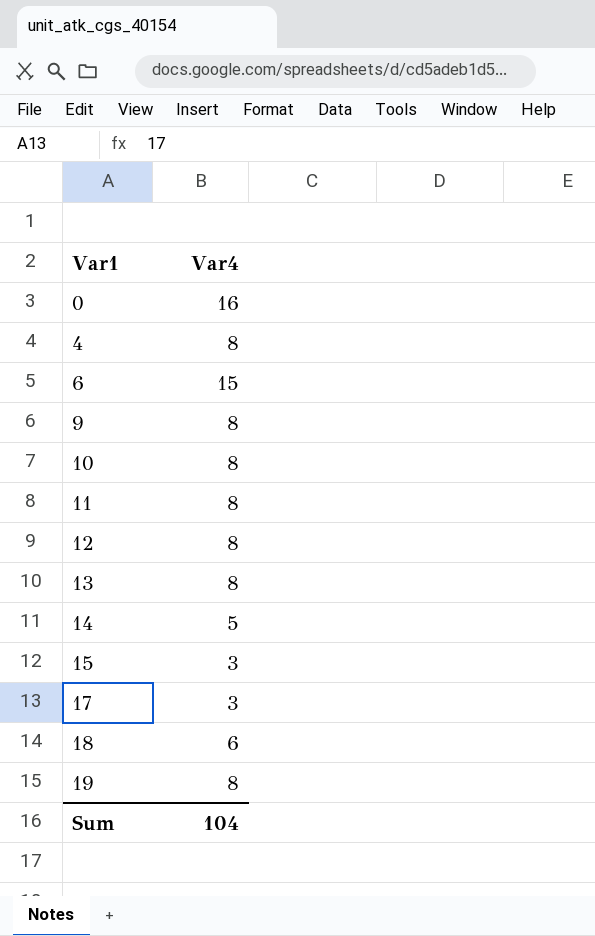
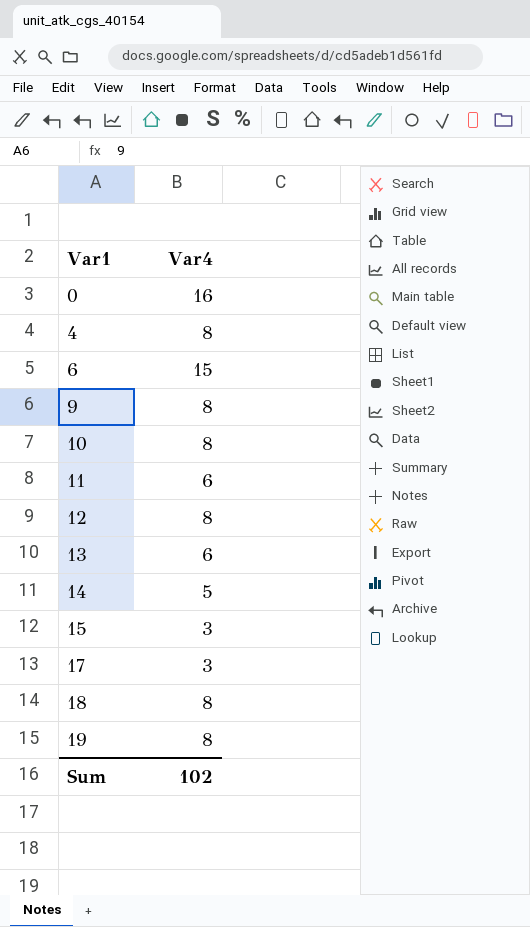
11 | Var4: 8 -> 6
13 | Var4: 8 -> 6
18 | Var4: 6 -> 8
Sum | Var4: 104 -> 102

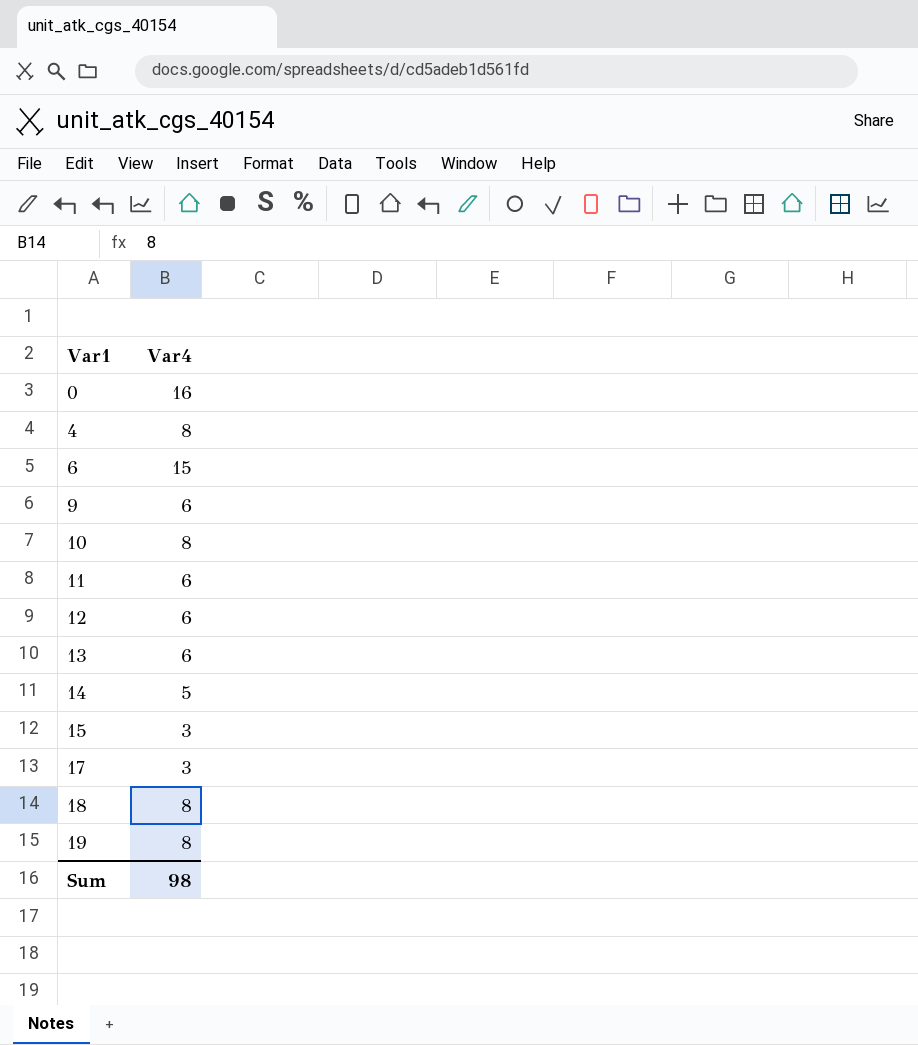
9 | Var4: 8 -> 6
12 | Var4: 8 -> 6
Sum | Var4: 102 -> 98

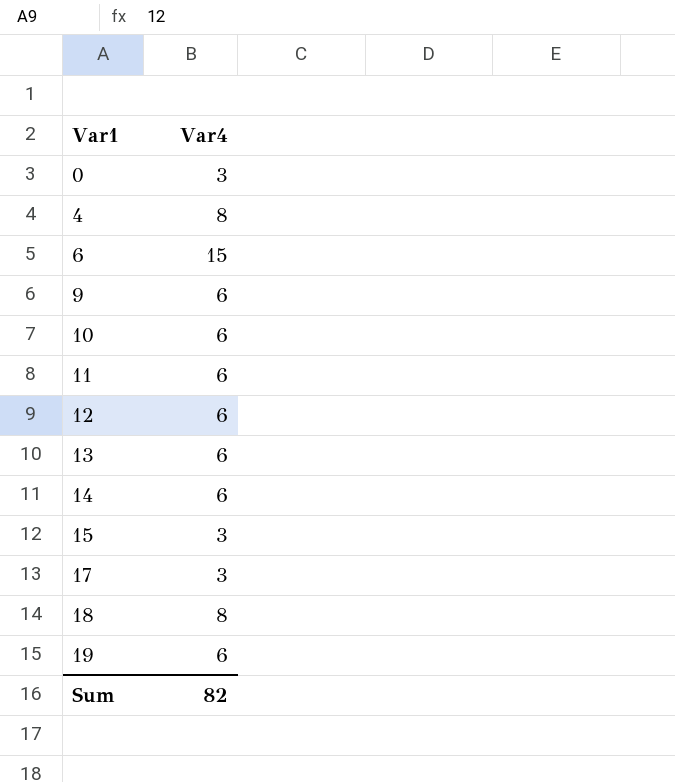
0 | Var4: 16 -> 3
10 | Var4: 8 -> 6
14 | Var4: 5 -> 6
19 | Var4: 8 -> 6
Sum | Var4: 98 -> 82

